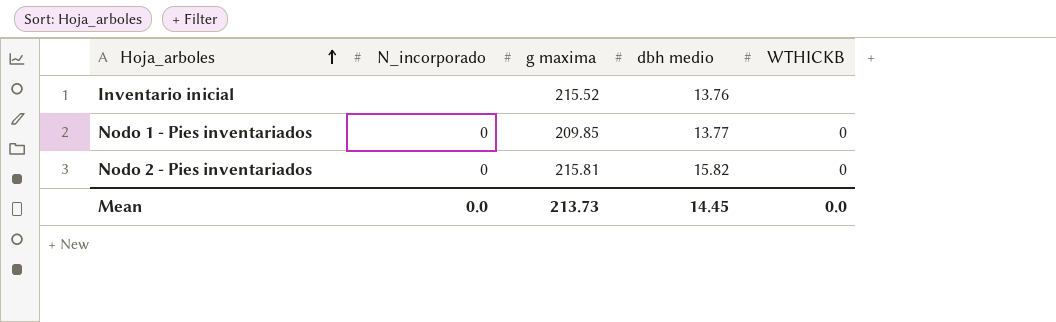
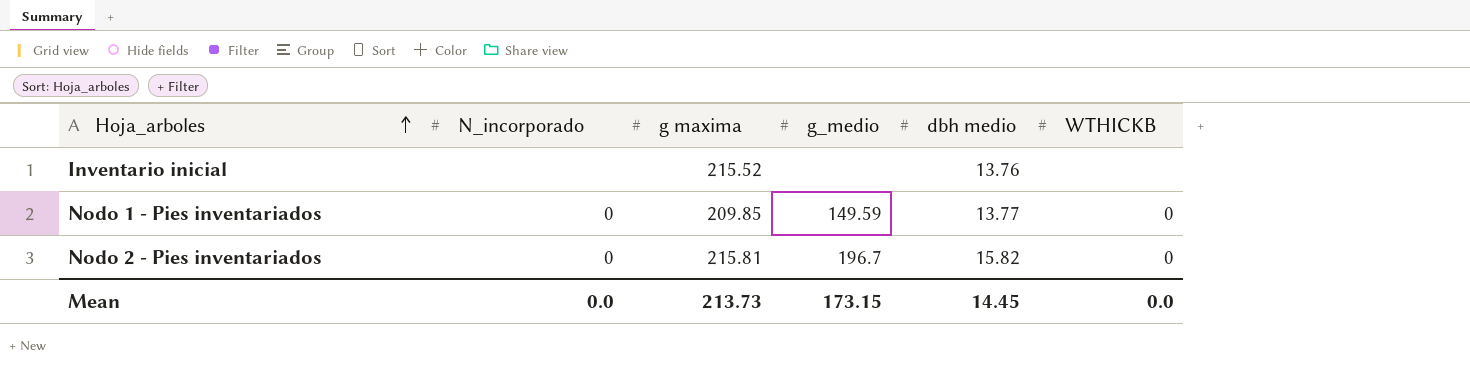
column g_medio | position: none -> 4

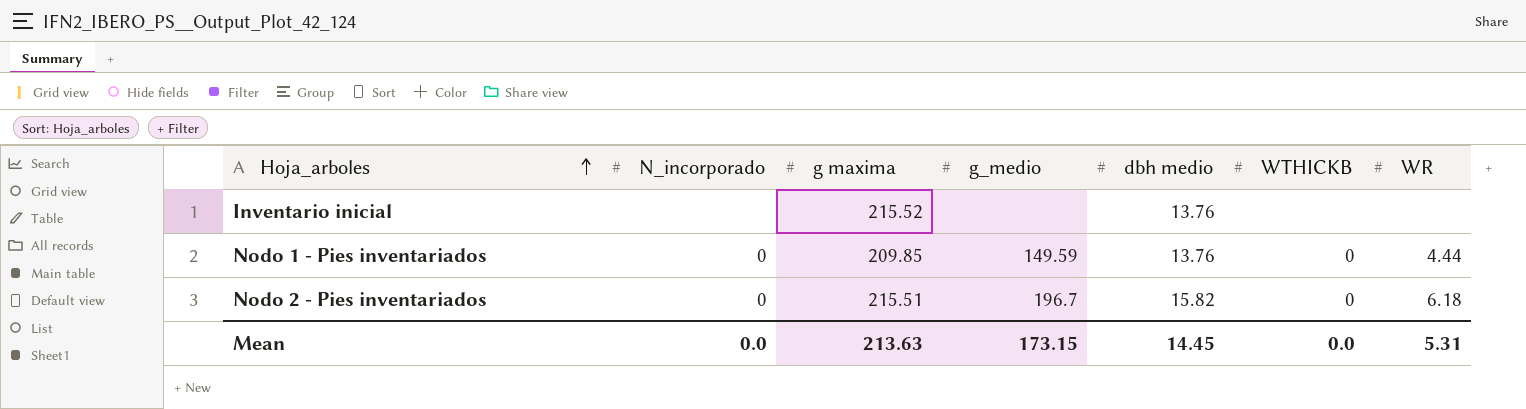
column WR | position: none -> 7
Nodo 1 - Pies inventariados | dbh medio: 13.77 -> 13.76
Nodo 2 - Pies inventariados | g maxima: 215.81 -> 215.51
Mean | g maxima: 213.73 -> 213.63

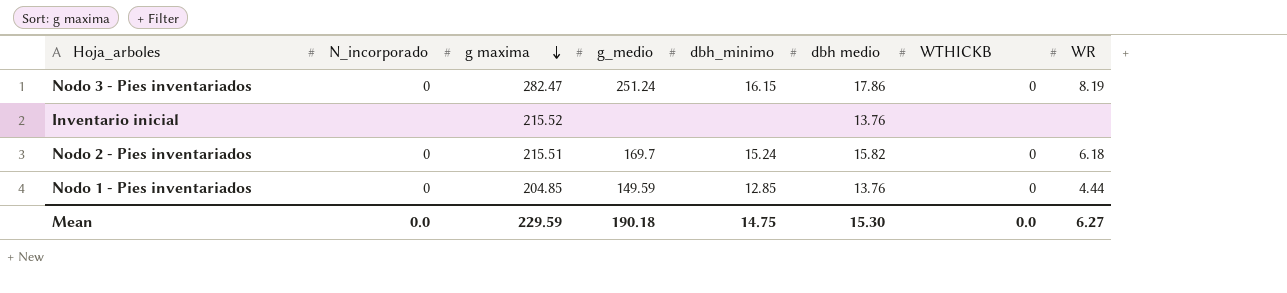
row order: Hoja_arboles ascending -> g maxima descending
column dbh_minimo | position: none -> 5
row Nodo 3 - Pies inventariados: none -> 0 | 282.47 | 251.24 | 16.15 | 17.86 | 0 | 8.19
Nodo 2 - Pies inventariados | g_medio: 196.7 -> 169.7
Nodo 1 - Pies inventariados | g maxima: 209.85 -> 204.85
Mean | g maxima: 213.63 -> 229.59
Mean | g_medio: 173.15 -> 190.18
Mean | dbh medio: 14.45 -> 15.30
Mean | WR: 5.31 -> 6.27

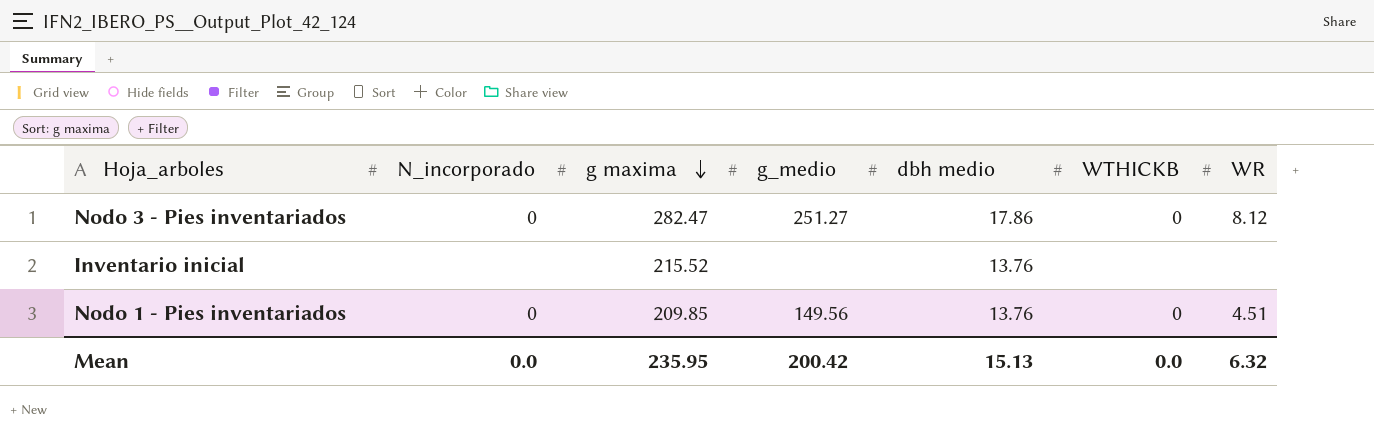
column dbh_minimo | position: 5 -> none
row Nodo 2 - Pies inventariados: 0 | 215.51 | 169.7 | 15.24 | 15.82 | 0 | 6.18 -> none
Nodo 3 - Pies inventariados | g_medio: 251.24 -> 251.27
Nodo 3 - Pies inventariados | WR: 8.19 -> 8.12
Nodo 1 - Pies inventariados | g maxima: 204.85 -> 209.85
Nodo 1 - Pies inventariados | g_medio: 149.59 -> 149.56
Nodo 1 - Pies inventariados | WR: 4.44 -> 4.51
Mean | g maxima: 229.59 -> 235.95
Mean | g_medio: 190.18 -> 200.42
Mean | dbh medio: 15.30 -> 15.13
Mean | WR: 6.27 -> 6.32

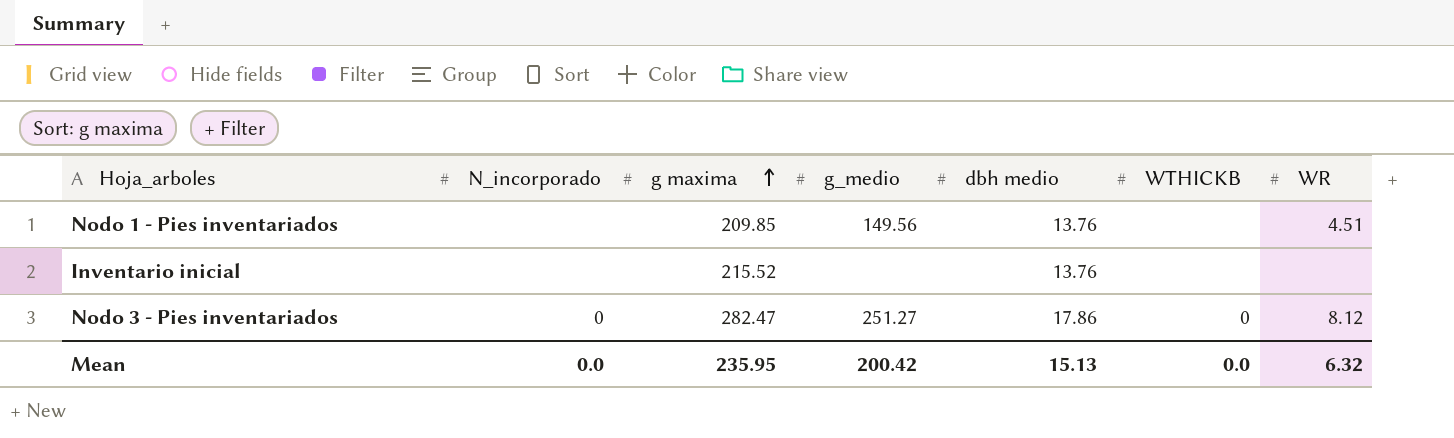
row order: g maxima descending -> g maxima ascending
Nodo 1 - Pies inventariados | N_incorporado: 0 -> none
Nodo 1 - Pies inventariados | WTHICKB: 0 -> none

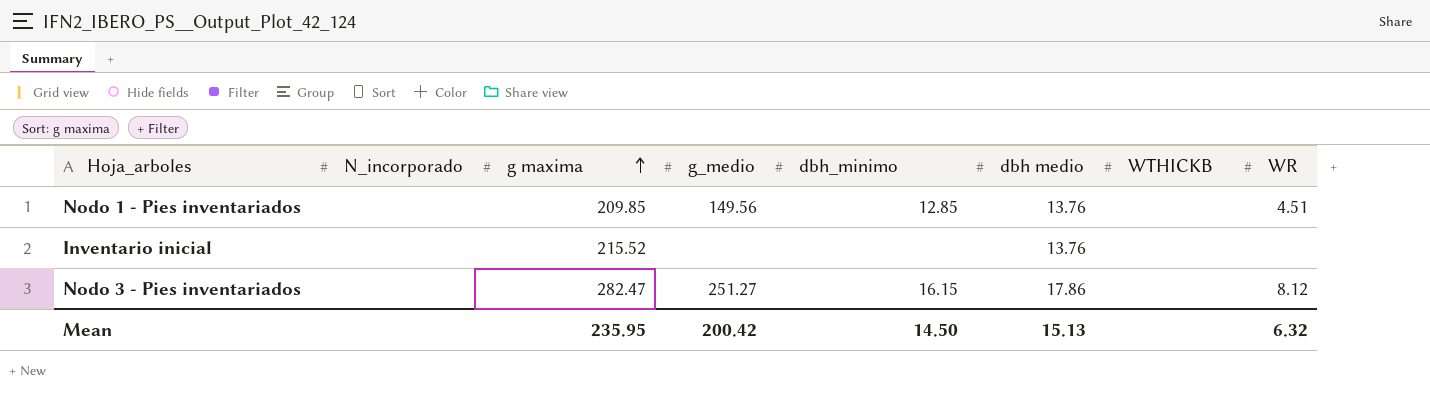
column dbh_minimo | position: none -> 5
Nodo 3 - Pies inventariados | N_incorporado: 0 -> none
Nodo 3 - Pies inventariados | WTHICKB: 0 -> none
Mean | N_incorporado: 0.0 -> none
Mean | WTHICKB: 0.0 -> none

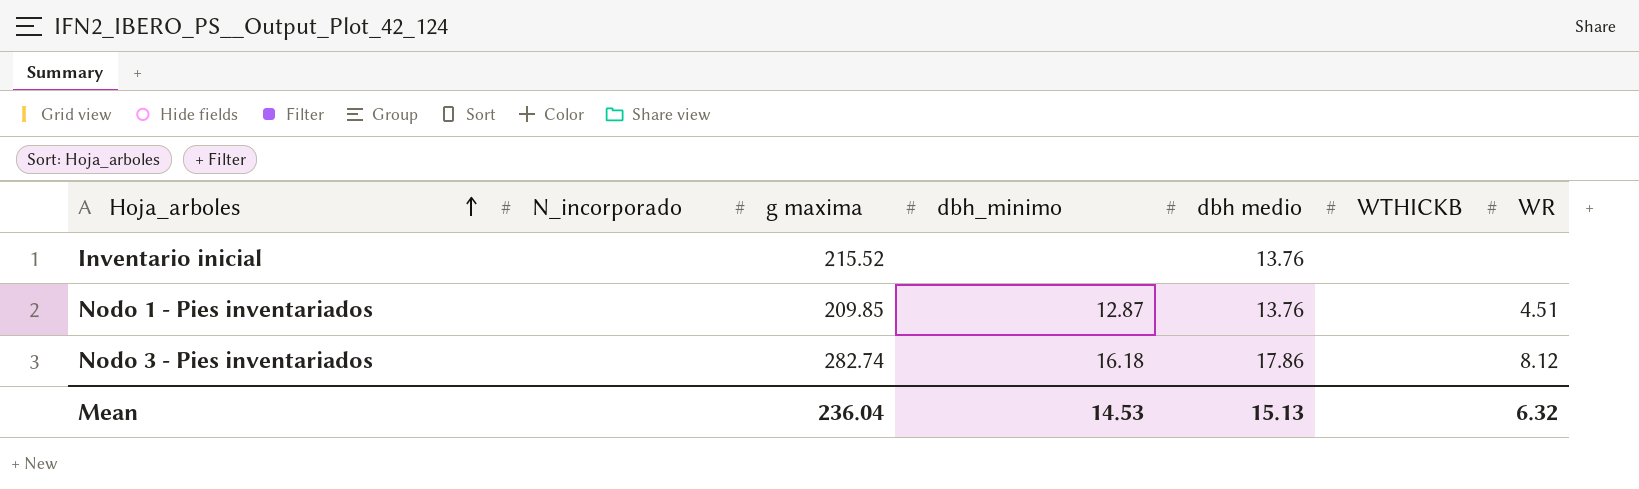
row order: g maxima ascending -> Hoja_arboles ascending
column g_medio | position: 4 -> none
Nodo 1 - Pies inventariados | dbh_minimo: 12.85 -> 12.87
Nodo 3 - Pies inventariados | g maxima: 282.47 -> 282.74
Nodo 3 - Pies inventariados | dbh_minimo: 16.15 -> 16.18
Mean | g maxima: 235.95 -> 236.04
Mean | dbh_minimo: 14.50 -> 14.53

